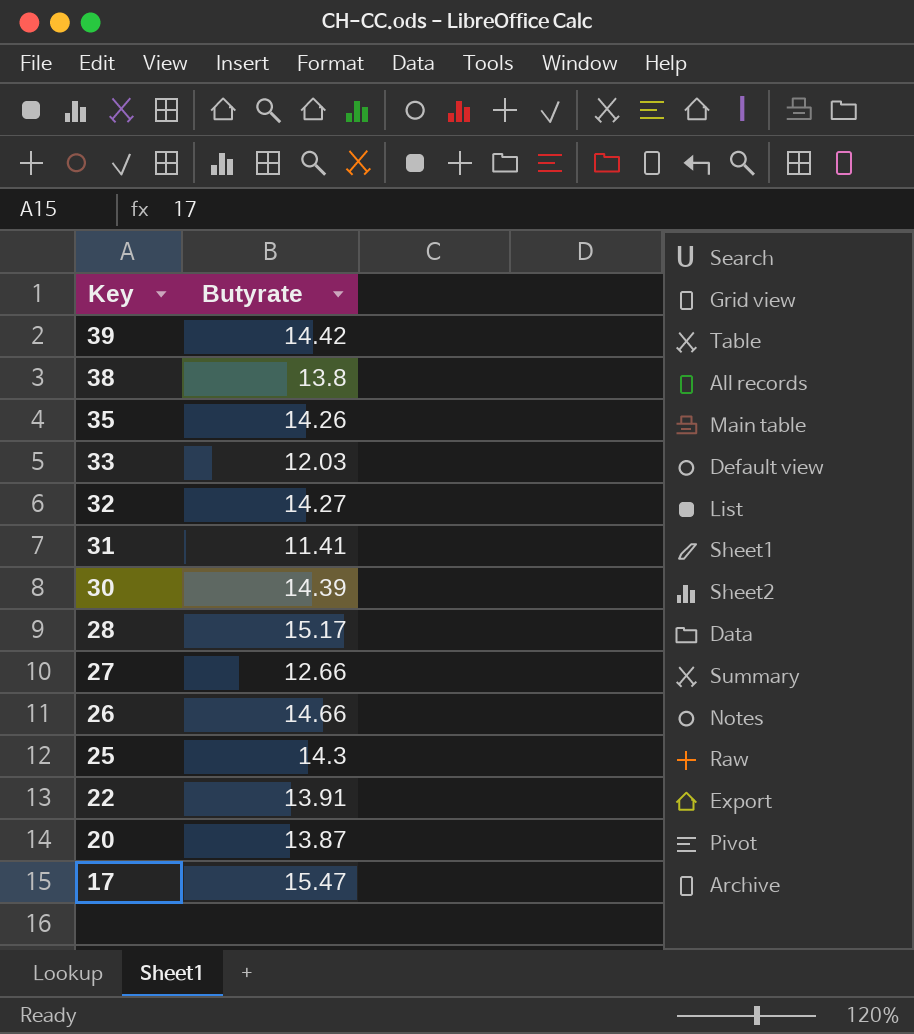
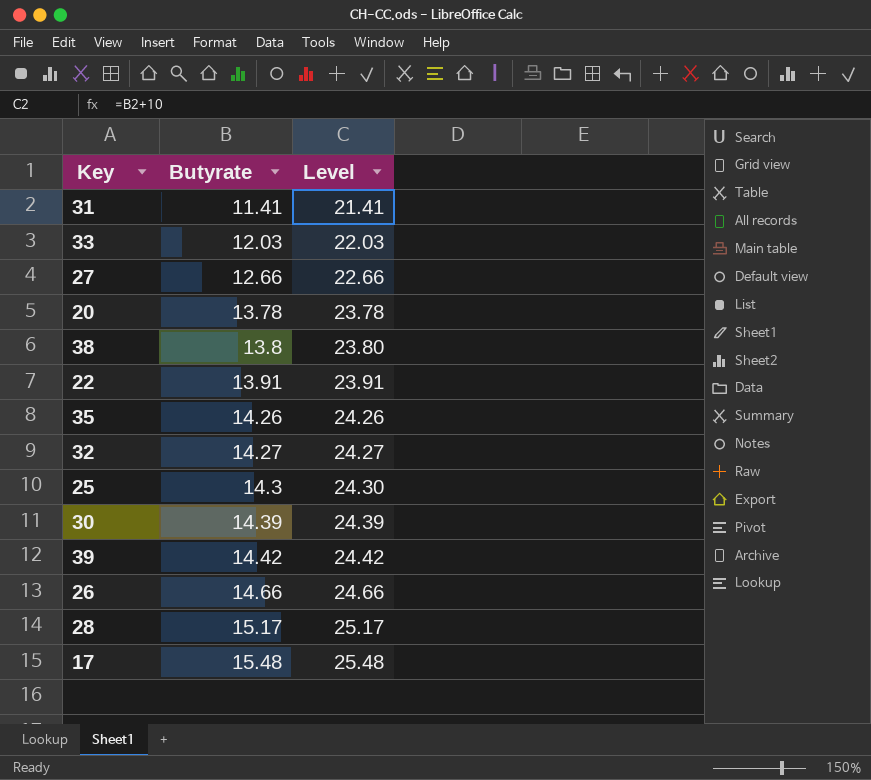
row order: Key descending -> Butyrate ascending
column Level | formula: none -> [Butyrate] + 10
20 | Butyrate: 13.87 -> 13.78
17 | Butyrate: 15.47 -> 15.48

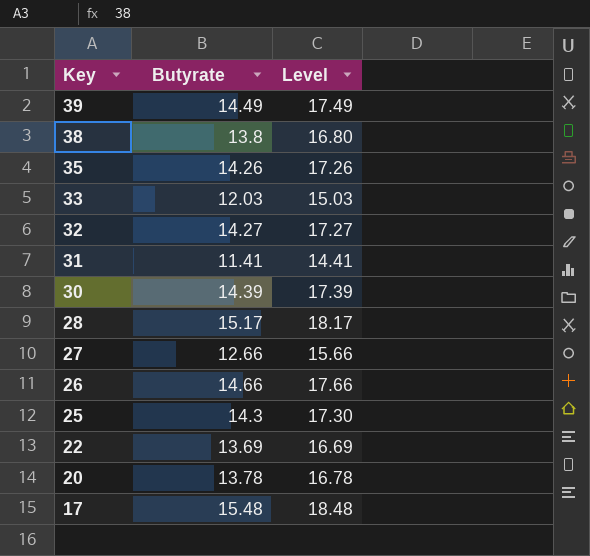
row order: Butyrate ascending -> Key descending
column Level | formula: [Butyrate] + 10 -> [Butyrate] + 3
39 | Butyrate: 14.42 -> 14.49
22 | Butyrate: 13.91 -> 13.69

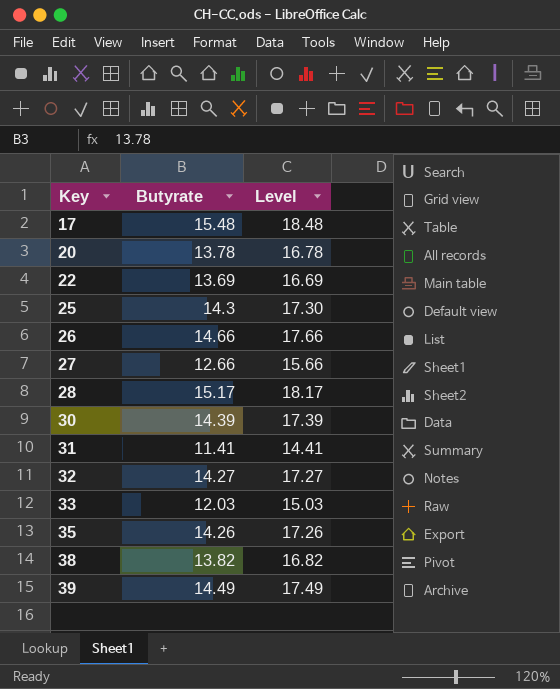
row order: Key descending -> Key ascending
38 | Butyrate: 13.8 -> 13.82
38 | Level: 16.80 -> 16.82

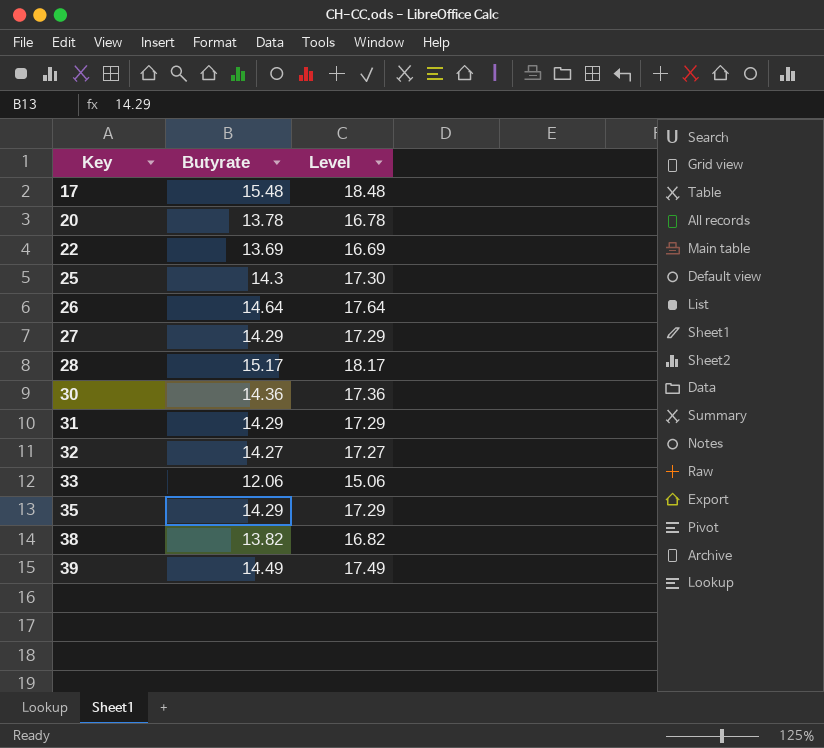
26 | Butyrate: 14.66 -> 14.64
26 | Level: 17.66 -> 17.64
27 | Butyrate: 12.66 -> 14.29
27 | Level: 15.66 -> 17.29
30 | Butyrate: 14.39 -> 14.36
30 | Level: 17.39 -> 17.36
31 | Butyrate: 11.41 -> 14.29
31 | Level: 14.41 -> 17.29
33 | Butyrate: 12.03 -> 12.06
33 | Level: 15.03 -> 15.06
35 | Butyrate: 14.26 -> 14.29
35 | Level: 17.26 -> 17.29

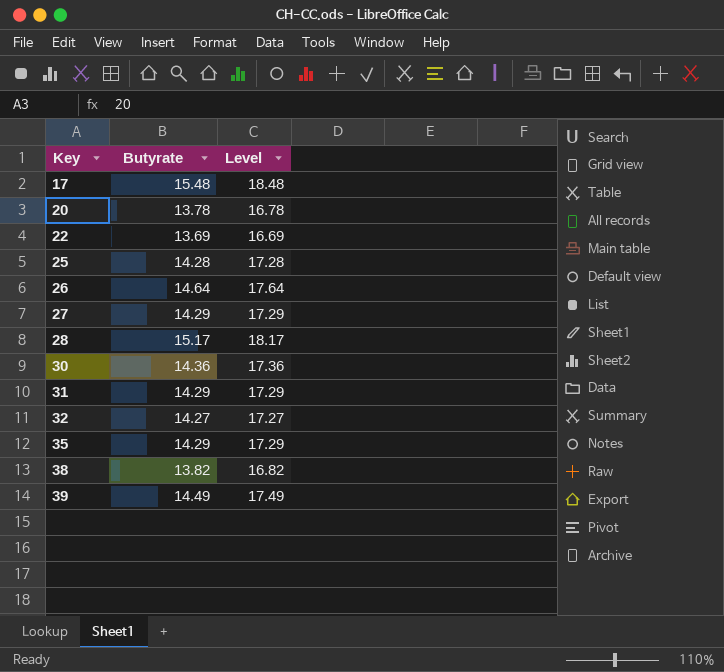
row 33: 12.06 | 15.06 -> none
25 | Butyrate: 14.3 -> 14.28
25 | Level: 17.30 -> 17.28

